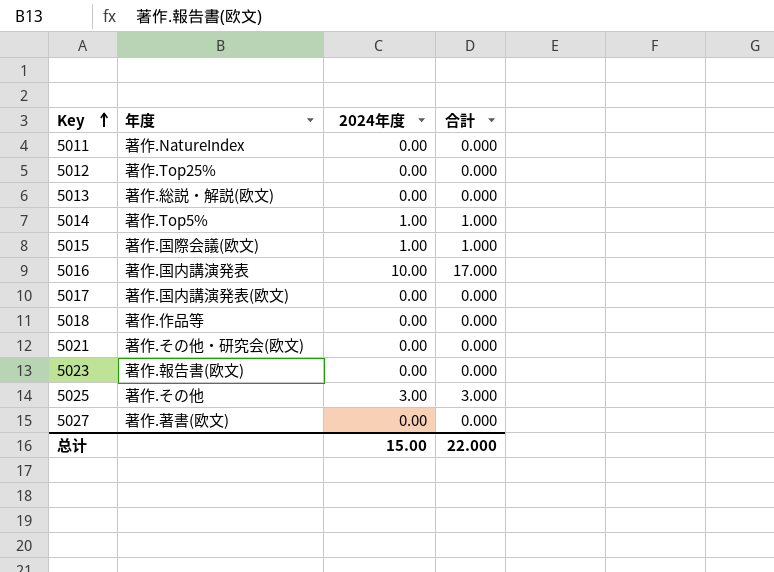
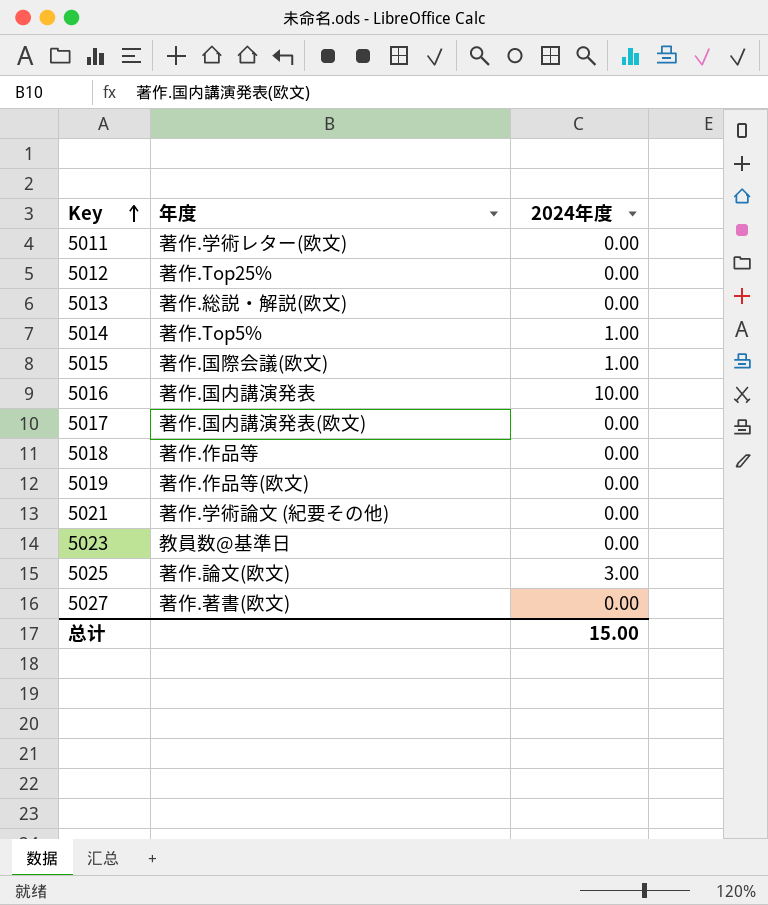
column 合計 | position: 4 -> none
5011 | 年度: 著作.NatureIndex -> 著作.学術レター(欧文)
row 5019: none -> 著作.作品等(欧文) | 0.00
5021 | 年度: 著作.その他・研究会(欧文) -> 著作.学術論文 (紀要その他)
5023 | 年度: 著作.報告書(欧文) -> 教員数@基準日
5025 | 年度: 著作.その他 -> 著作.論文(欧文)

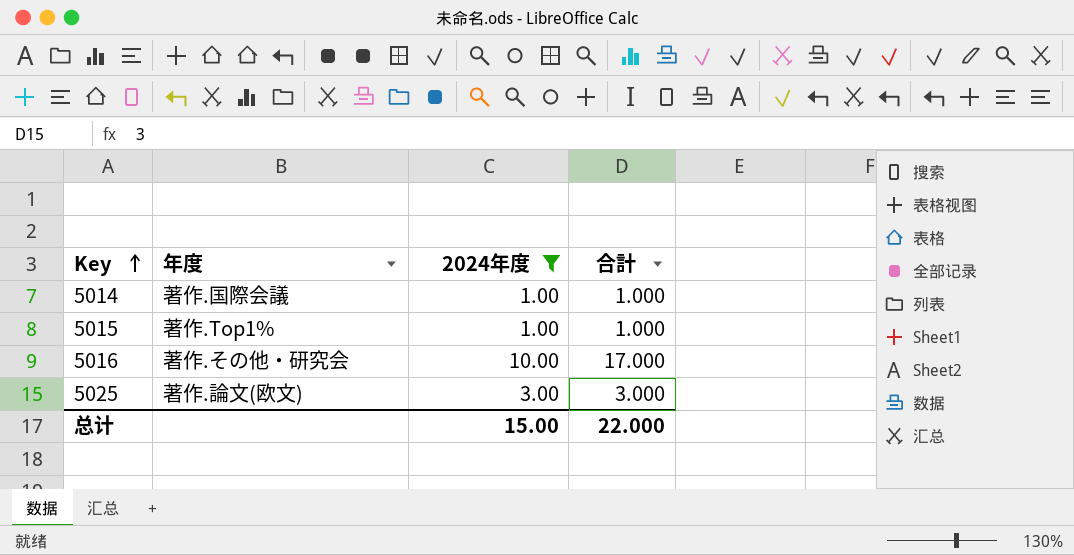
filter: none -> 2024年度 != 0.00
column 合計 | position: none -> 4
5014 | 年度: 著作.Top5% -> 著作.国際会議
5015 | 年度: 著作.国際会議(欧文) -> 著作.Top1%
5016 | 年度: 著作.国内講演発表 -> 著作.その他・研究会

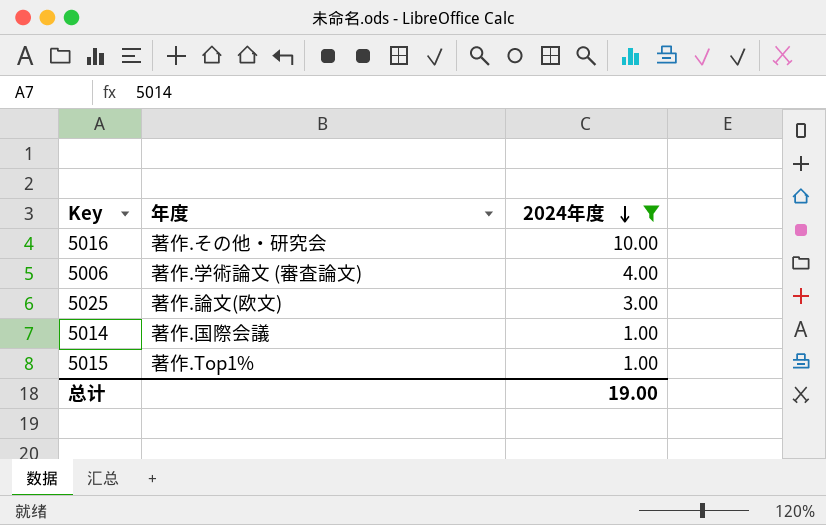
row order: Key ascending -> 2024年度 descending
column 合計 | position: 4 -> none
row 5006: none -> 著作.学術論文 (審査論文) | 4.00
总计 | 2024年度: 15.00 -> 19.00

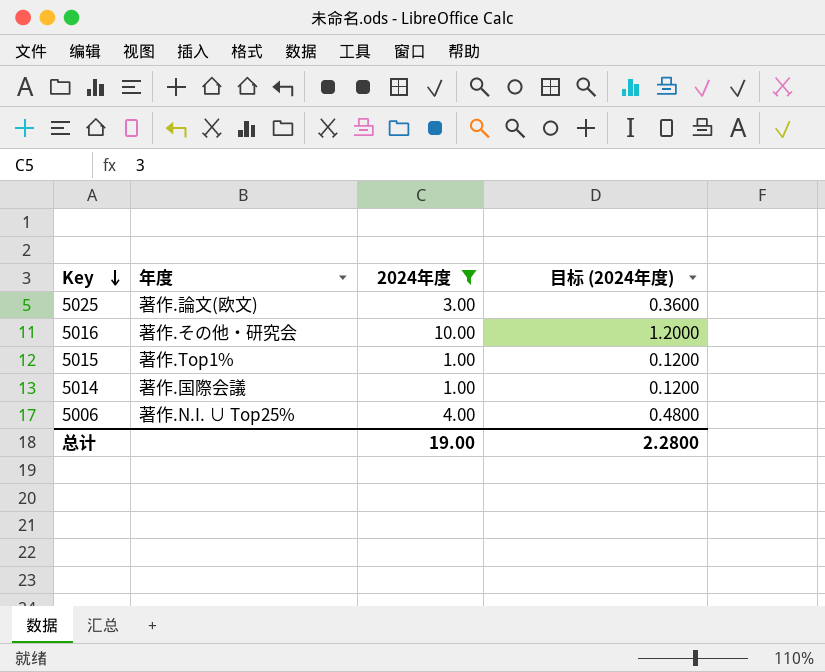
row order: 2024年度 descending -> Key descending
column 目标 (2024年度) | formula: none -> [2024年度] * 0.12
5006 | 年度: 著作.学術論文 (審査論文) -> 著作.N.I. ∪ Top25%

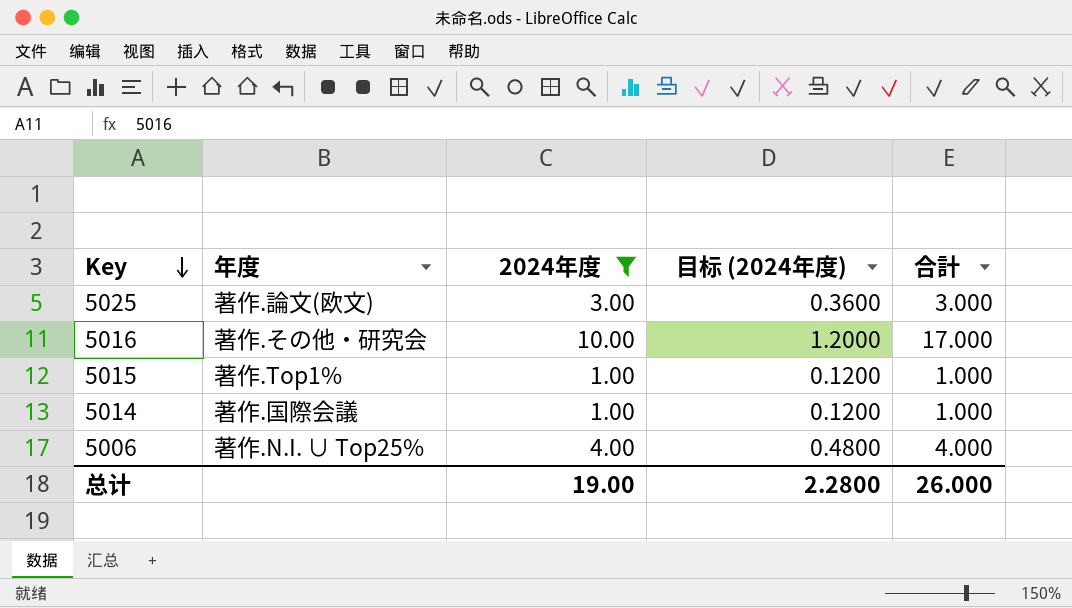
column 合計 | position: none -> 5

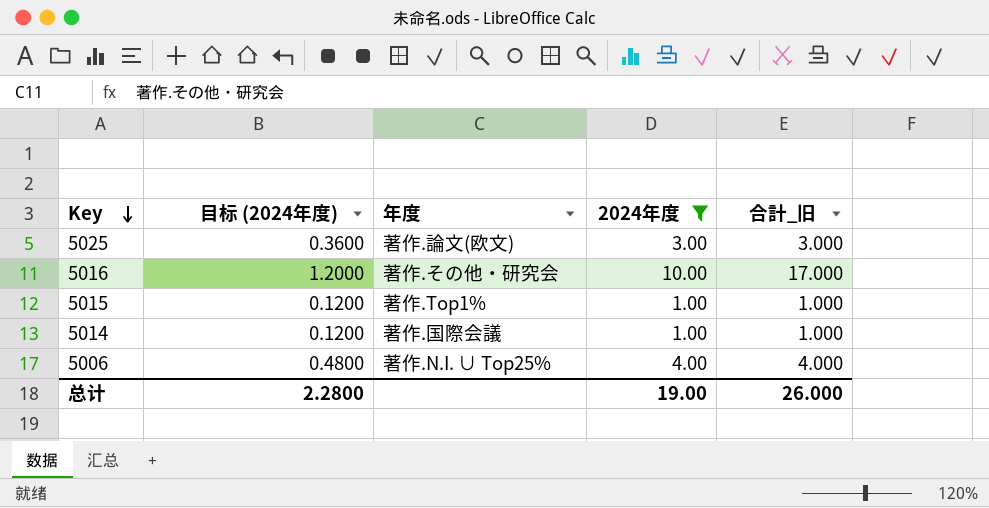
column 目标 (2024年度) | position: 4 -> 2
column name: 合計 -> 合計_旧

